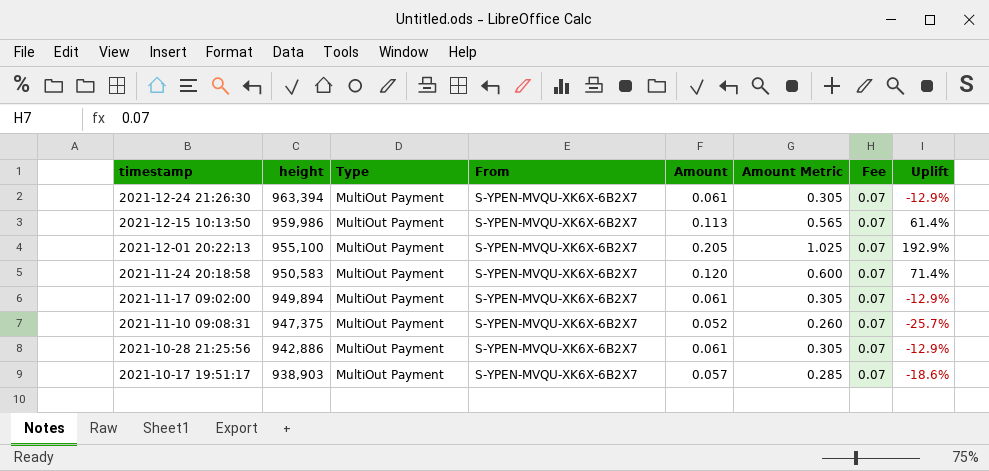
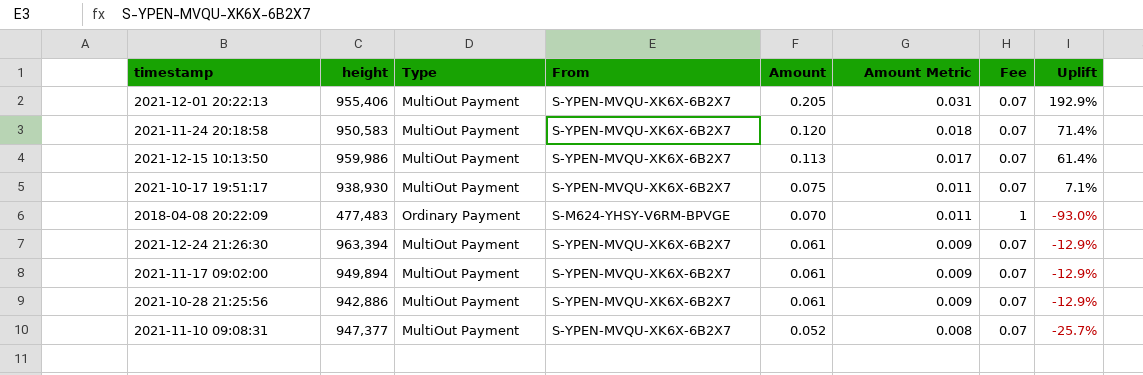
row order: timestamp descending -> Amount descending
column Amount Metric | formula: [Amount] * 5 -> [Amount] * 0.15
2021-12-01 20:22:13 | height: 955,100 -> 955,406
2021-10-17 19:51:17 | height: 938,903 -> 938,930
2021-10-17 19:51:17 | Amount: 0.057 -> 0.075
2021-10-17 19:51:17 | Uplift: -18.6% -> 7.1%
row 2018-04-08 20:22:09: none -> 477,483 | Ordinary Payment | S-M624-YHSY-V6RM-BPVGE | 0.070 | 0.011 | 1 | -93.0%
2021-11-10 09:08:31 | height: 947,375 -> 947,377

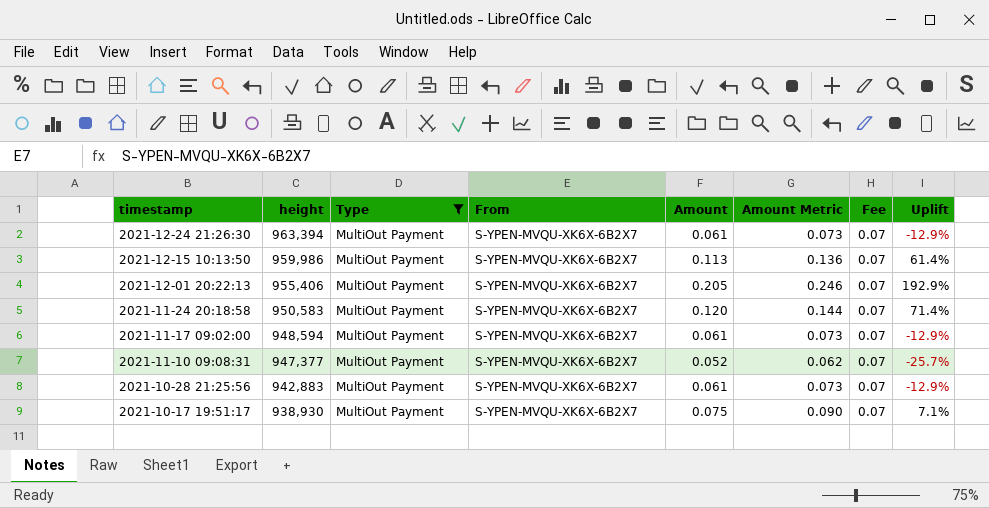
filter: none -> Type = MultiOut Payment
row order: Amount descending -> timestamp descending
column Amount Metric | formula: [Amount] * 0.15 -> [Amount] * 1.2
2021-11-17 09:02:00 | height: 949,894 -> 948,594
2021-10-28 21:25:56 | height: 942,886 -> 942,883

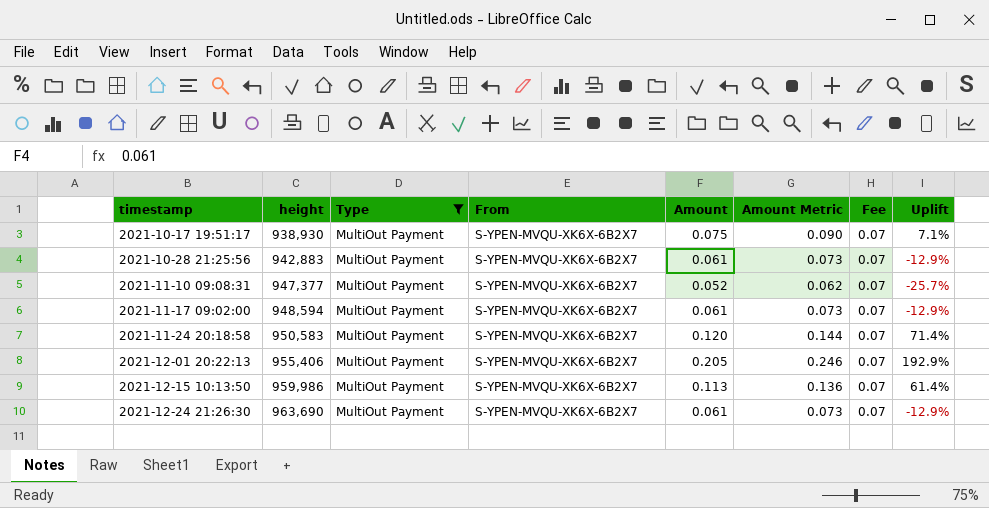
row order: timestamp descending -> timestamp ascending
2021-12-24 21:26:30 | height: 963,394 -> 963,690

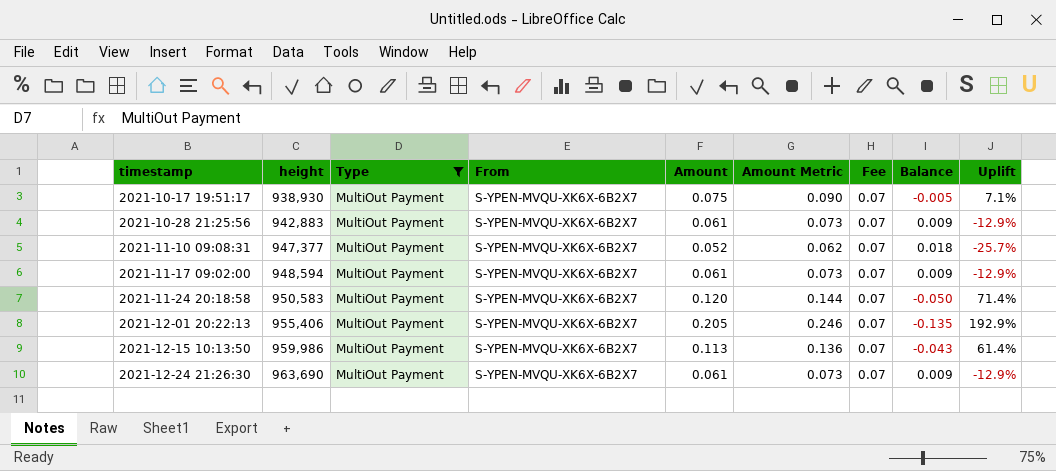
column Balance | formula: none -> [Fee] - [Amount]

